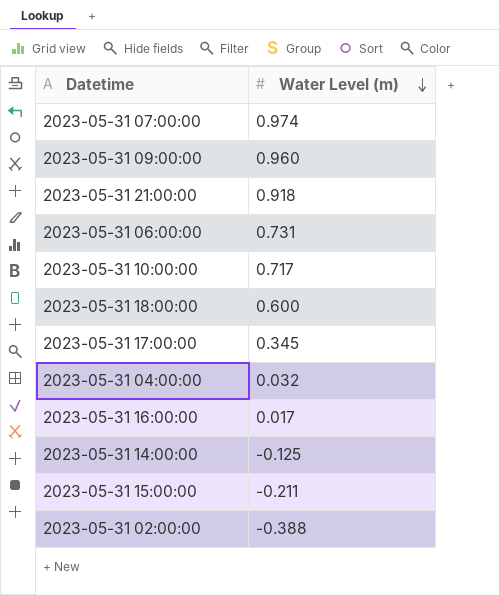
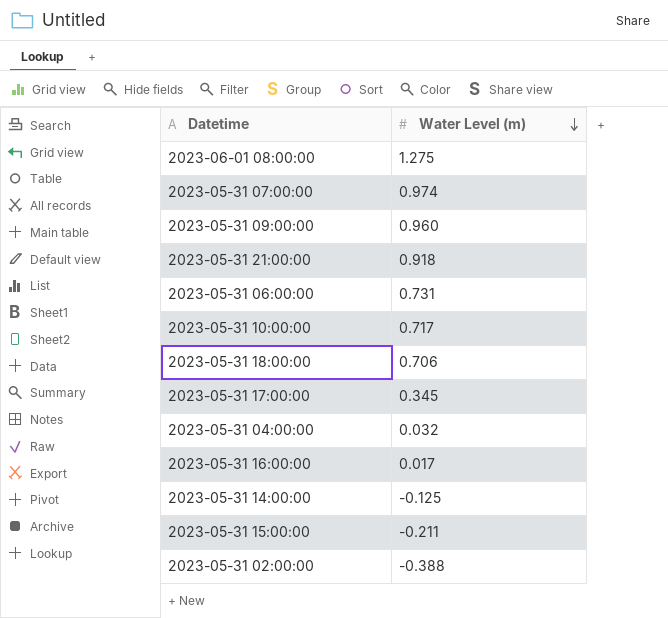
row 2023-06-01 08:00:00: none -> 1.275
2023-05-31 18:00:00 | Water Level (m): 0.600 -> 0.706

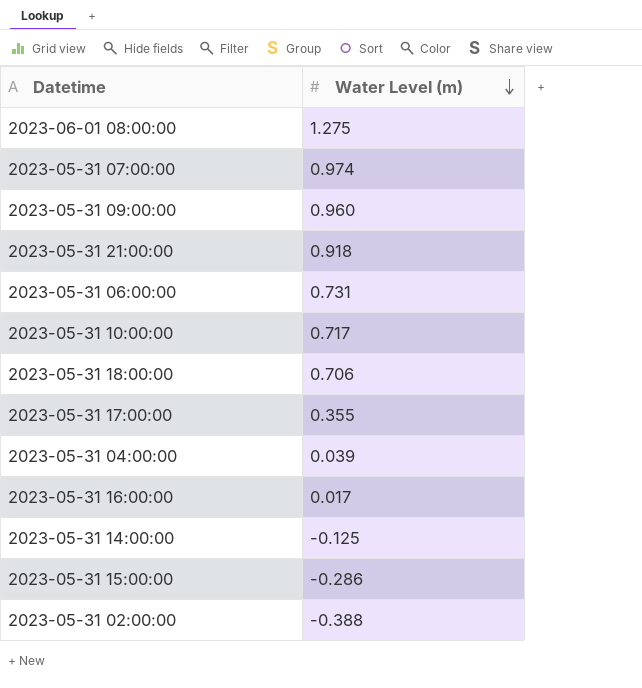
2023-05-31 17:00:00 | Water Level (m): 0.345 -> 0.355
2023-05-31 04:00:00 | Water Level (m): 0.032 -> 0.039
2023-05-31 15:00:00 | Water Level (m): -0.211 -> -0.286

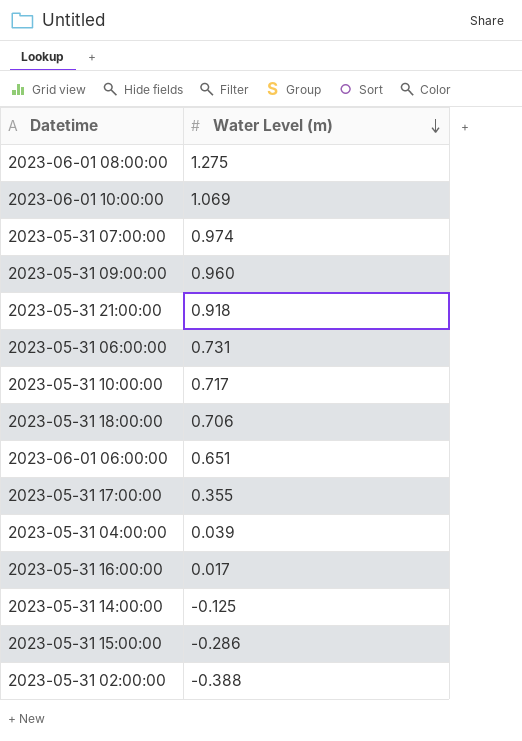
row 2023-06-01 10:00:00: none -> 1.069
row 2023-06-01 06:00:00: none -> 0.651

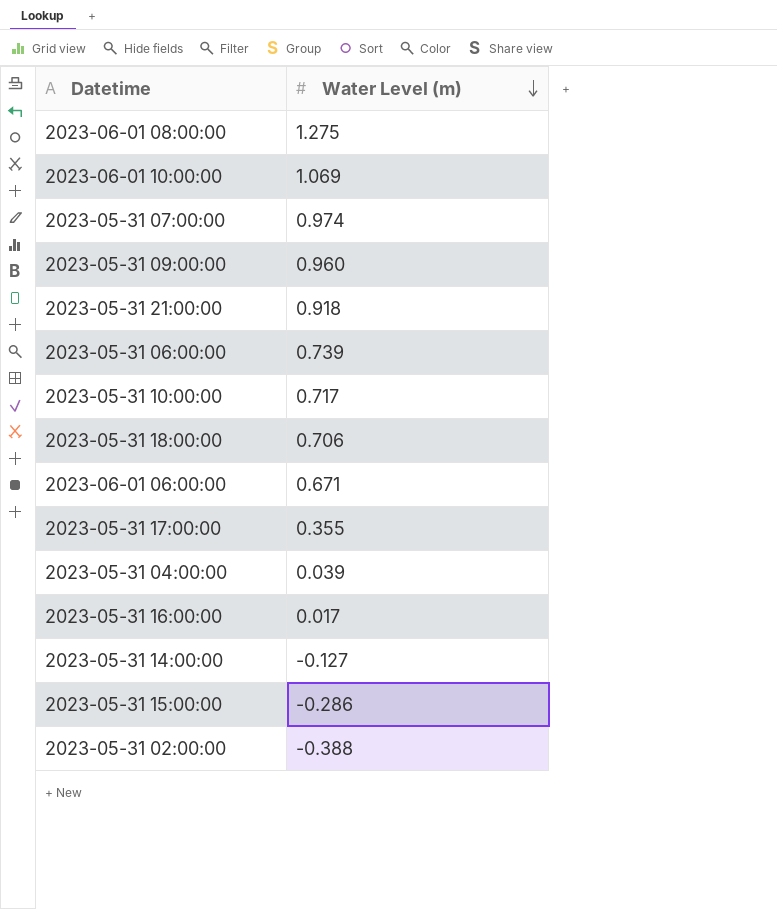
2023-05-31 06:00:00 | Water Level (m): 0.731 -> 0.739
2023-06-01 06:00:00 | Water Level (m): 0.651 -> 0.671
2023-05-31 14:00:00 | Water Level (m): -0.125 -> -0.127

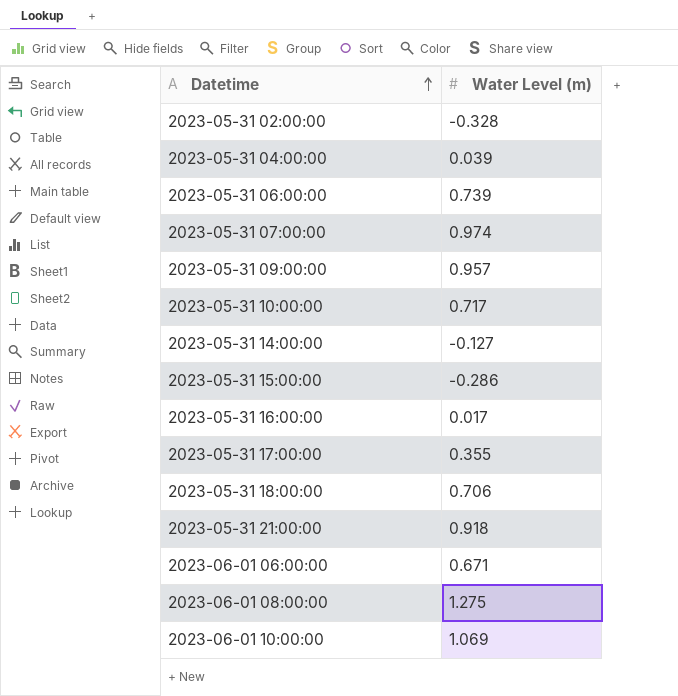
row order: Water Level (m) descending -> Datetime ascending
2023-05-31 02:00:00 | Water Level (m): -0.388 -> -0.328
2023-05-31 09:00:00 | Water Level (m): 0.960 -> 0.957

